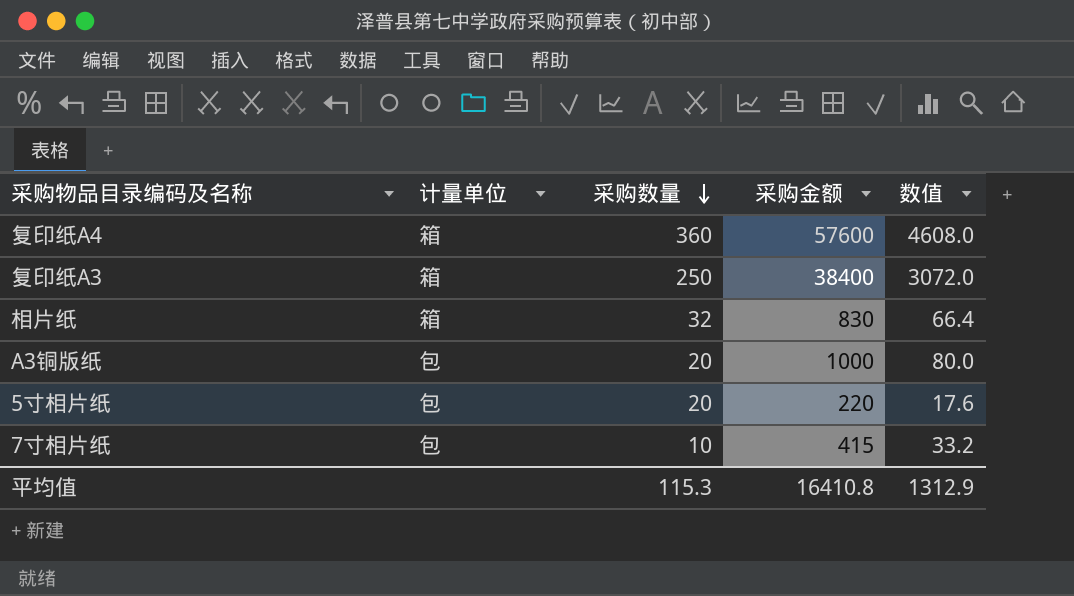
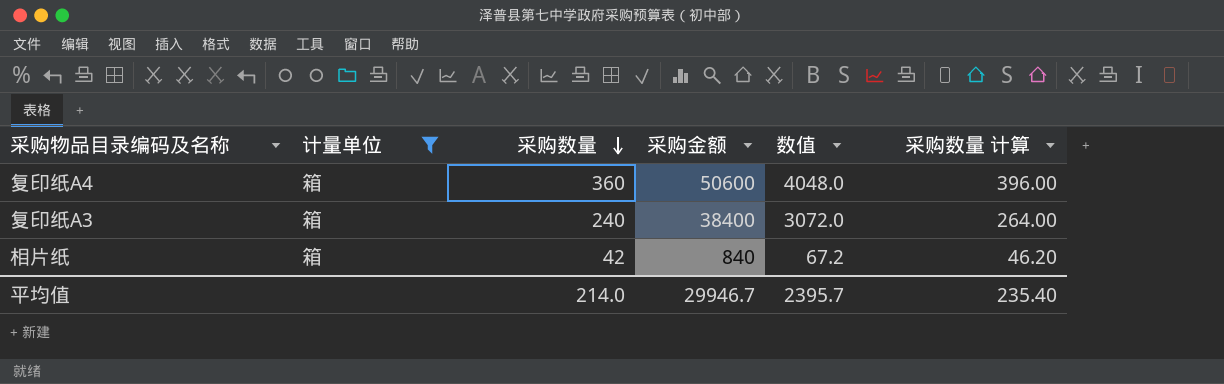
filter: none -> 计量单位 = 箱
column 采购数量 计算 | formula: none -> [采购数量] * 1.1
复印纸A4 | 采购金额: 57600 -> 50600
复印纸A4 | 数值: 4608.0 -> 4048.0
复印纸A3 | 采购数量: 250 -> 240
相片纸 | 采购数量: 32 -> 42
相片纸 | 采购金额: 830 -> 840
相片纸 | 数值: 66.4 -> 67.2
平均值 | 采购数量: 115.3 -> 214.0
平均值 | 采购金额: 16410.8 -> 29946.7
平均值 | 数值: 1312.9 -> 2395.7

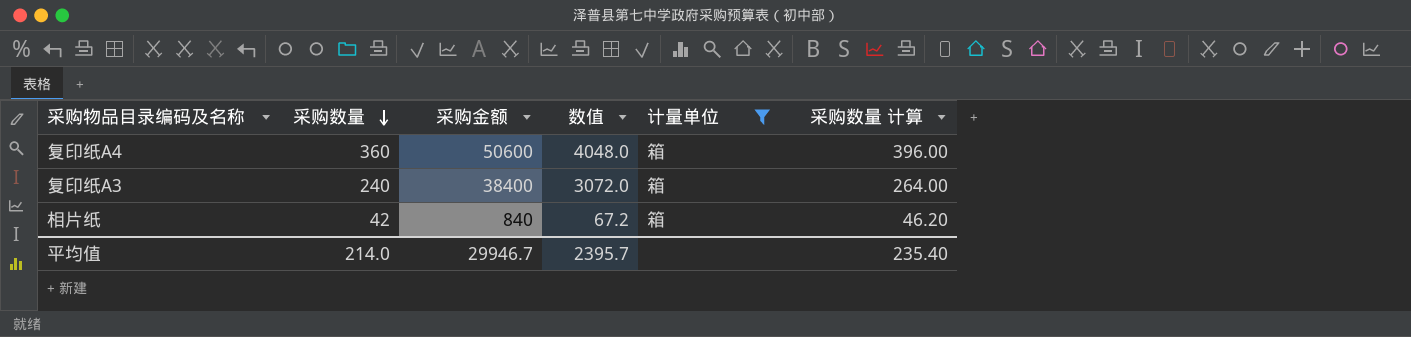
column 计量单位 | position: 2 -> 5

